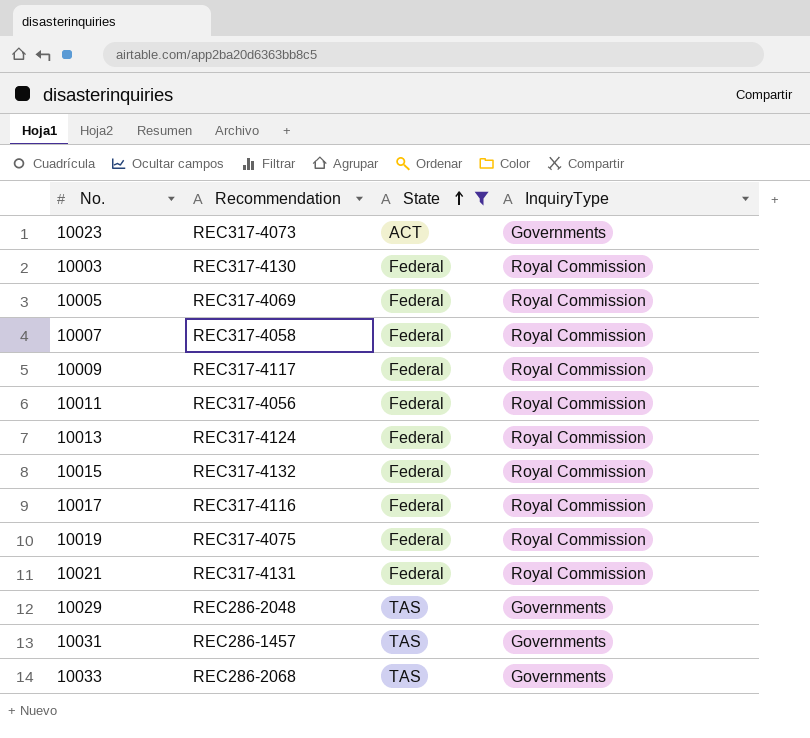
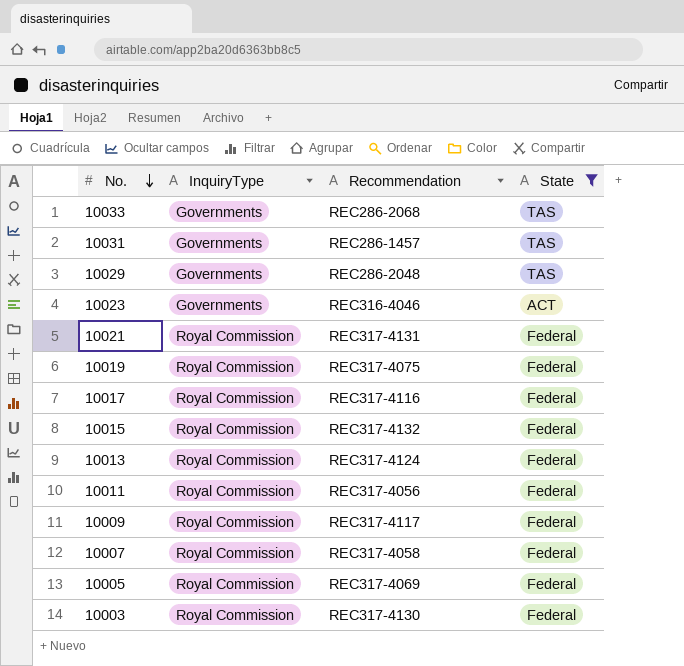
row order: State ascending -> No. descending
column InquiryType | position: 4 -> 2
10023 | Recommendation: REC317-4073 -> REC316-4046

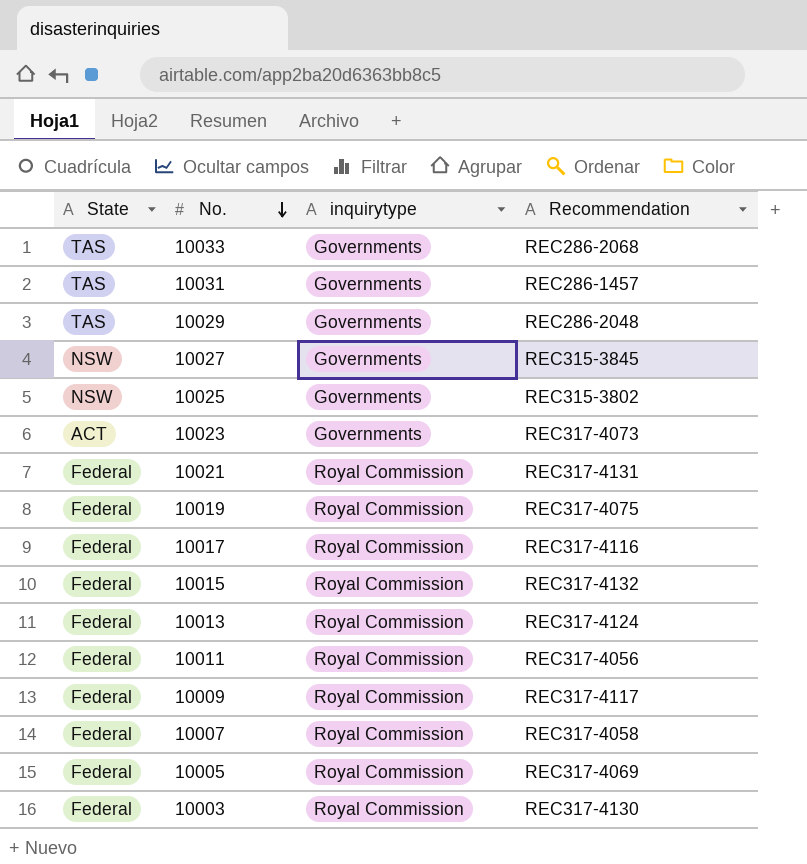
filter: State != NSW -> none
column State | position: 4 -> 1
column name: InquiryType -> inquirytype
10023 | Recommendation: REC316-4046 -> REC317-4073

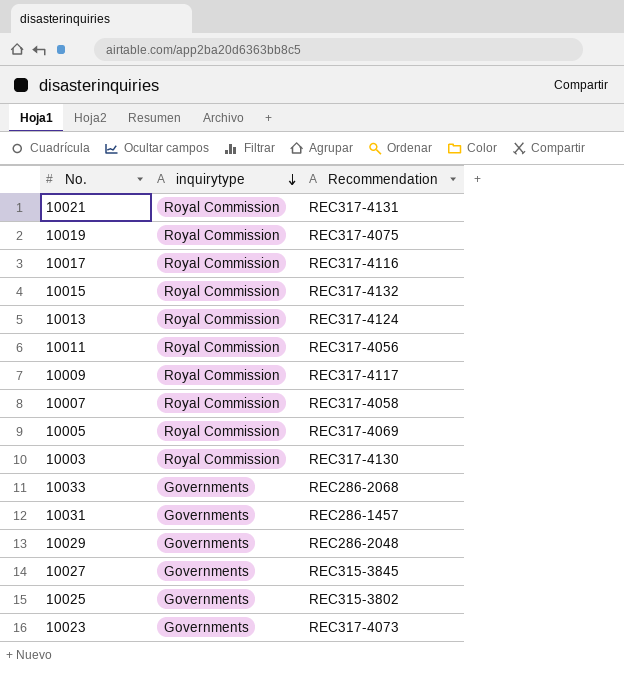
row order: No. descending -> inquirytype descending
column State | position: 1 -> none

